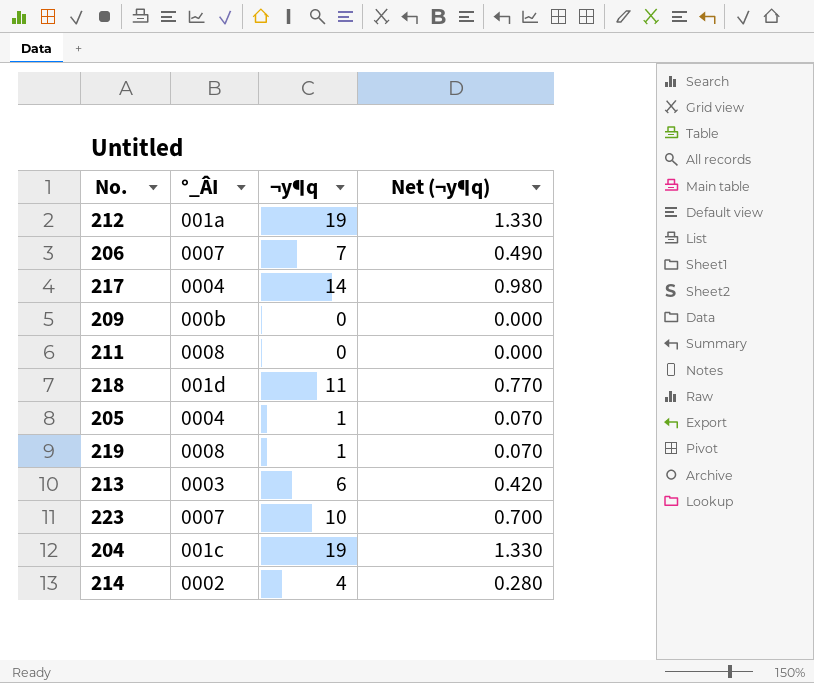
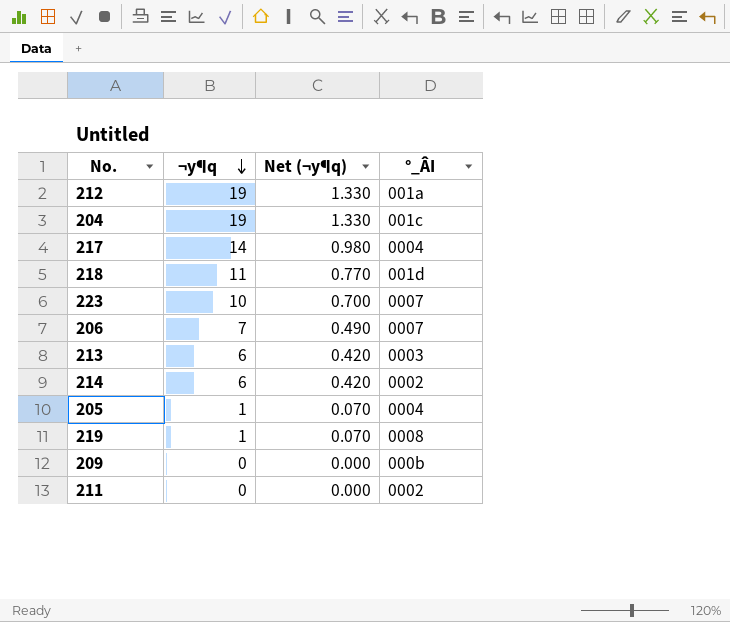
row order: none -> ¬y¶q descending
column °_ÂI | position: 2 -> 4
214 | ¬y¶q: 4 -> 6
214 | Net (¬y¶q): 0.280 -> 0.420
211 | °_ÂI: 0008 -> 0002

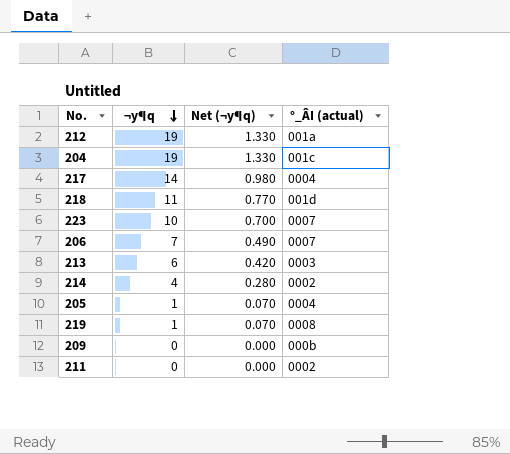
column name: °_ÂI -> °_ÂI (actual)
214 | ¬y¶q: 6 -> 4
214 | Net (¬y¶q): 0.420 -> 0.280

